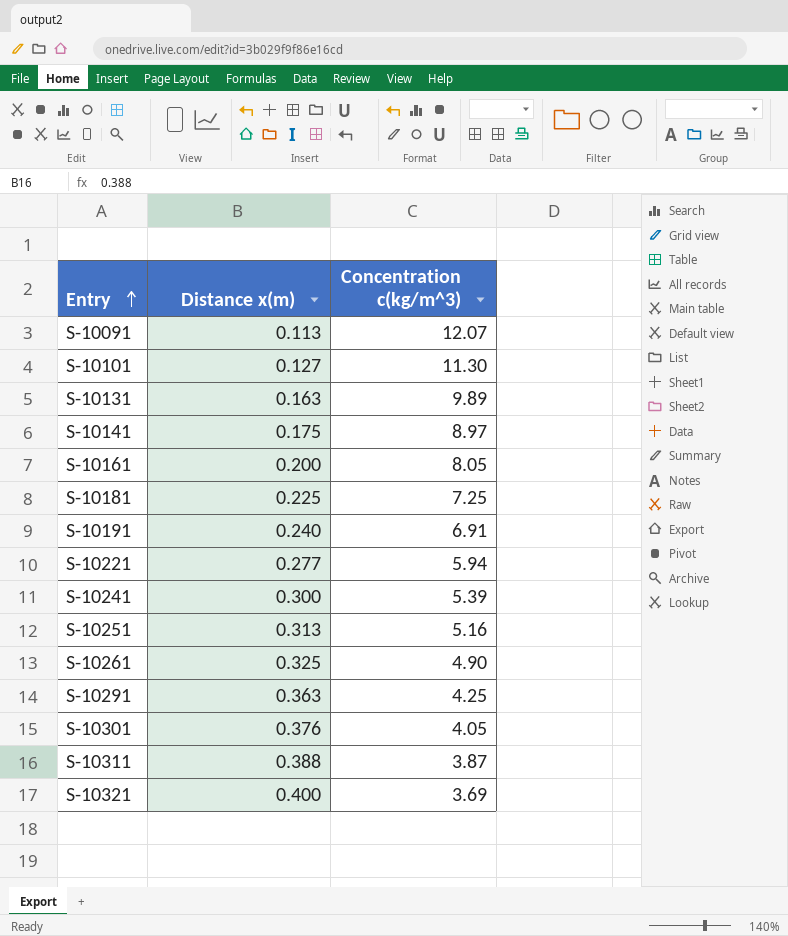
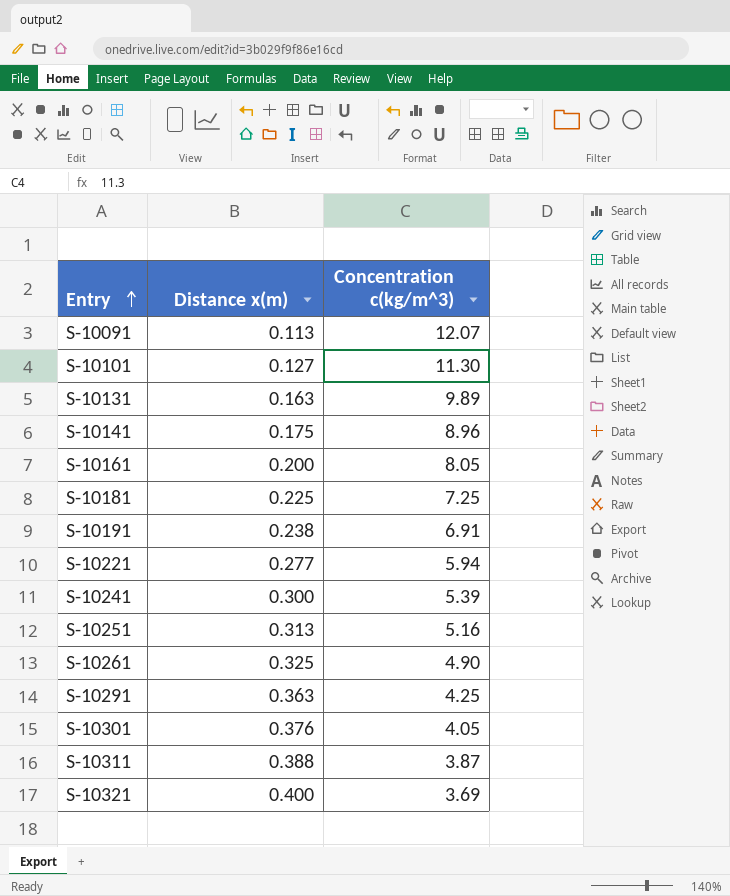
S-10141 | Concentration c(kg/m^3): 8.97 -> 8.96
S-10191 | Distance x(m): 0.240 -> 0.238

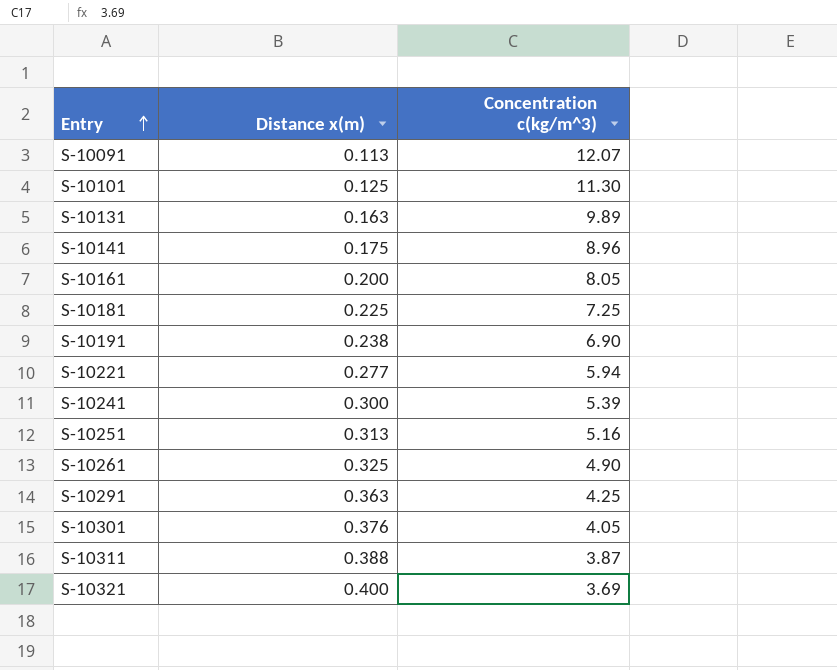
S-10101 | Distance x(m): 0.127 -> 0.125
S-10191 | Concentration c(kg/m^3): 6.91 -> 6.90

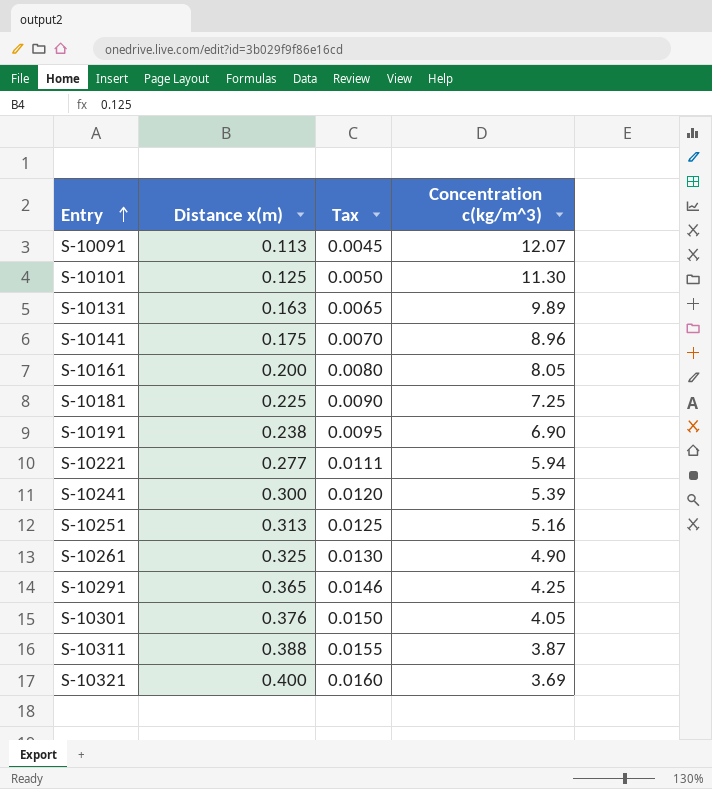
column Tax | formula: none -> [Distance x(m)] * 0.04
S-10291 | Distance x(m): 0.363 -> 0.365

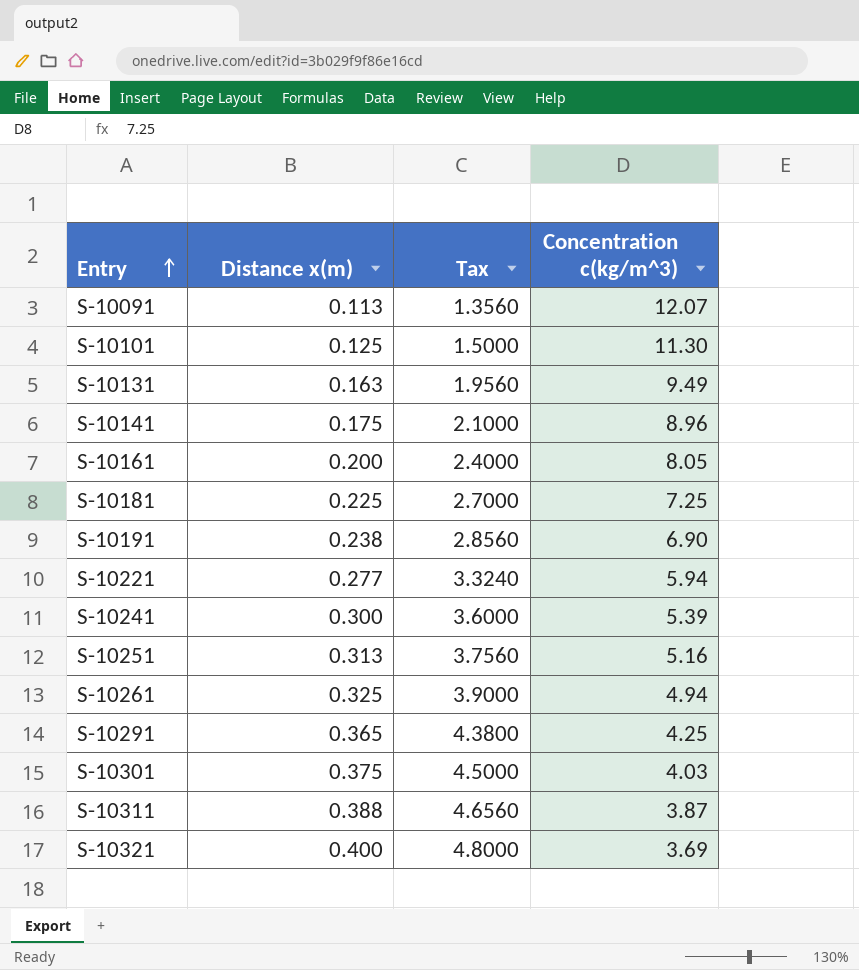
column Tax | formula: [Distance x(m)] * 0.04 -> [Distance x(m)] * 12
S-10131 | Concentration c(kg/m^3): 9.89 -> 9.49
S-10261 | Concentration c(kg/m^3): 4.90 -> 4.94
S-10301 | Distance x(m): 0.376 -> 0.375
S-10301 | Concentration c(kg/m^3): 4.05 -> 4.03

